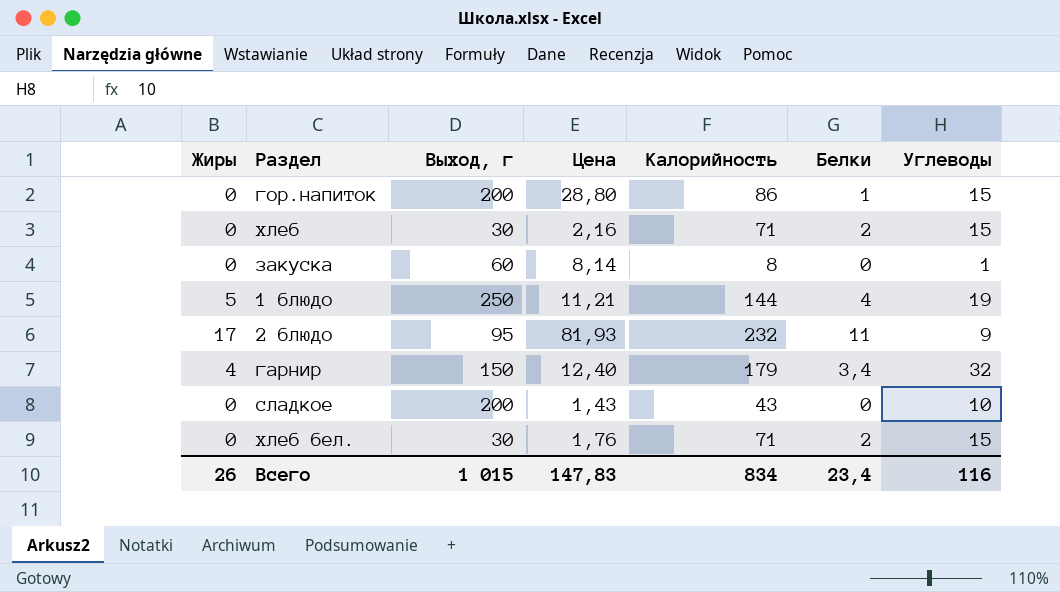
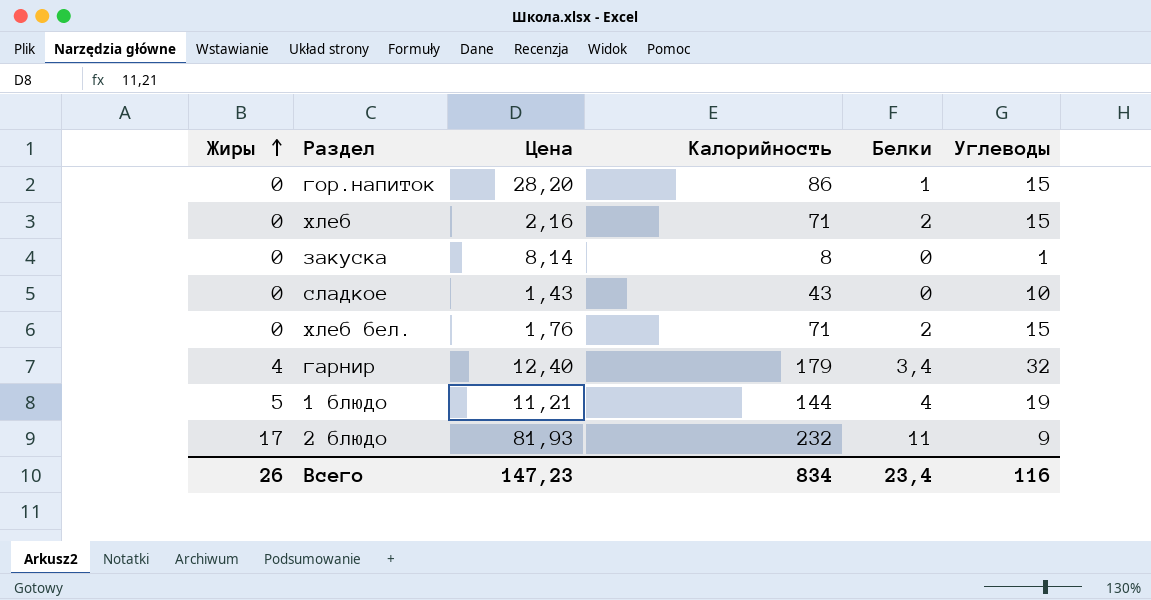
row order: none -> Жиры ascending
column Выход, г | position: 3 -> none
гор.напиток | Цена: 28,80 -> 28,20
Всего | Цена: 147,83 -> 147,23

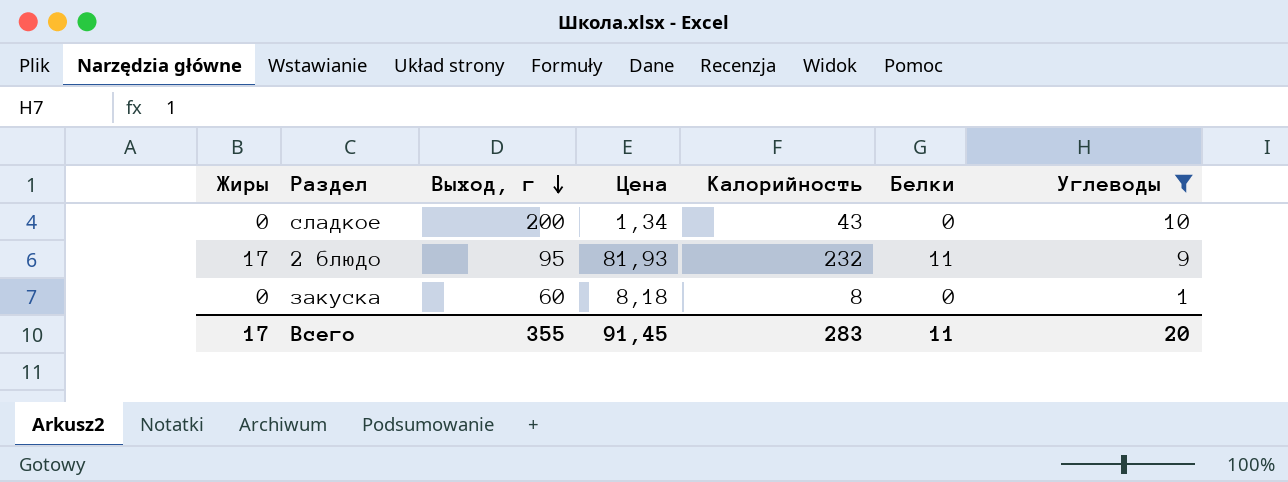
filter: none -> Углеводы <= 10
row order: Жиры ascending -> Выход, г descending
column Выход, г | position: none -> 3
сладкое | Цена: 1,43 -> 1,34
закуска | Цена: 8,14 -> 8,18
Всего | Жиры: 26 -> 17
Всего | Цена: 147,23 -> 91,45
Всего | Калорийность: 834 -> 283
Всего | Белки: 23,4 -> 11
Всего | Углеводы: 116 -> 20

